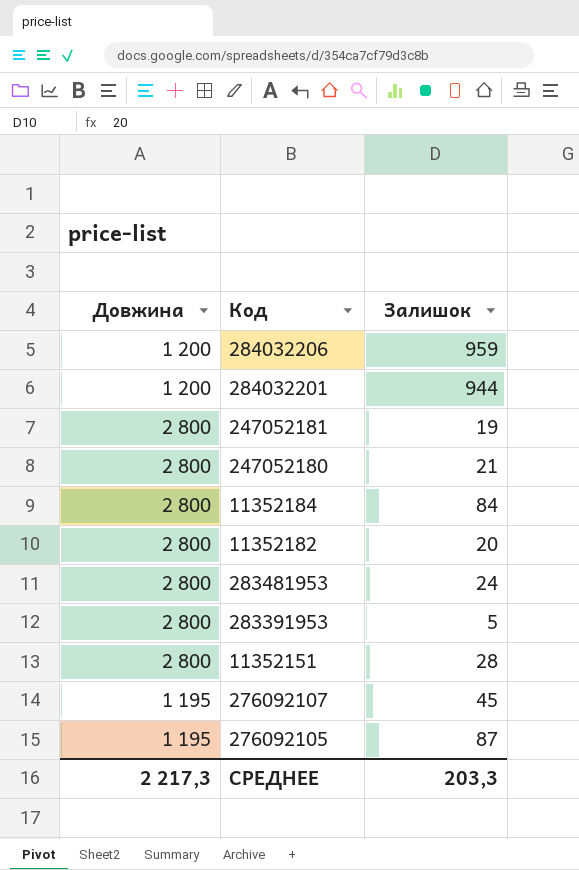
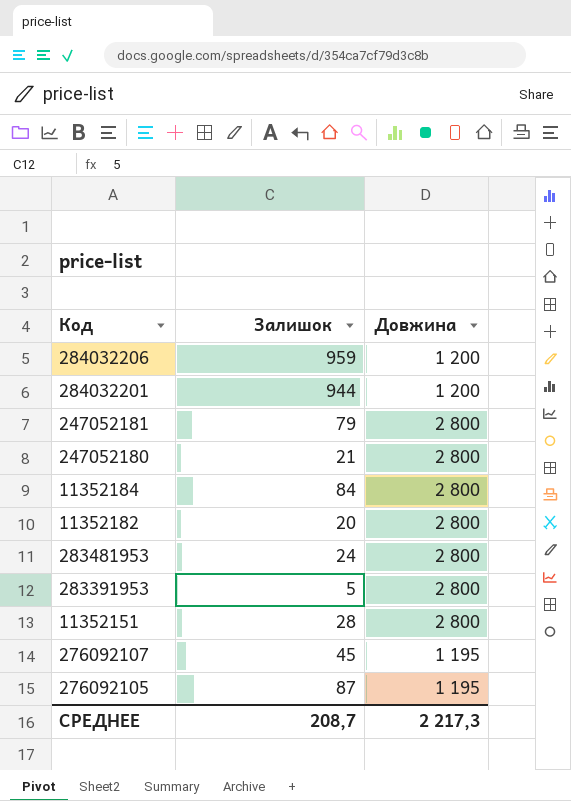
column Довжина | position: 1 -> 3
247052181 | Залишок: 19 -> 79
СРЕДНЕЕ | Залишок: 203,3 -> 208,7

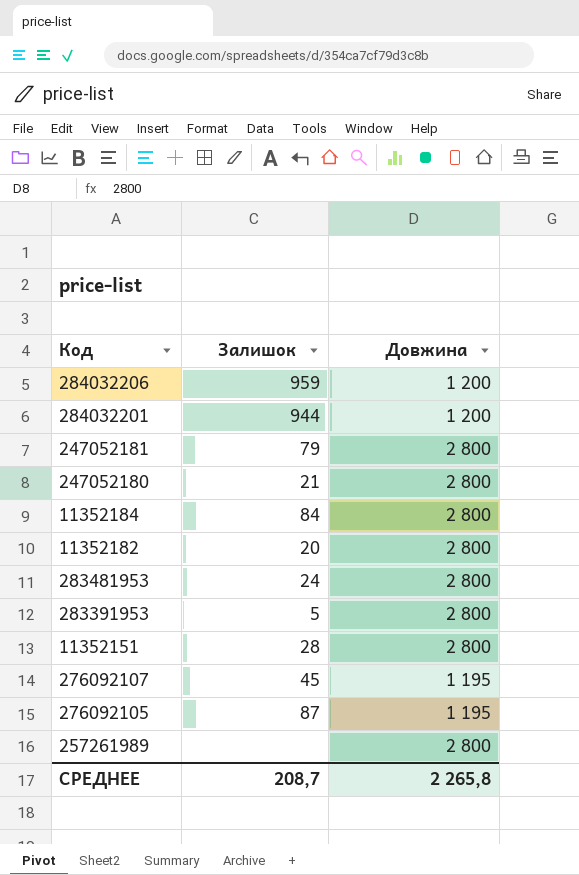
row 257261989: none -> none | 2 800
СРЕДНЕЕ | Довжина: 2 217,3 -> 2 265,8

